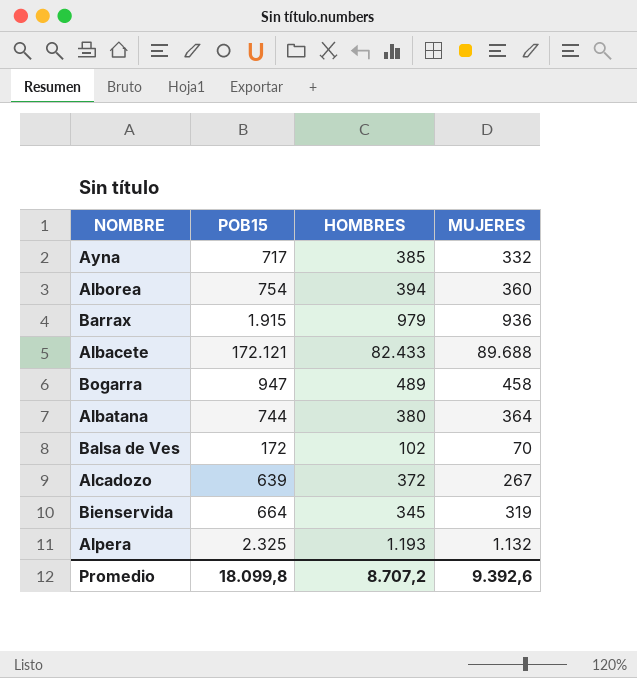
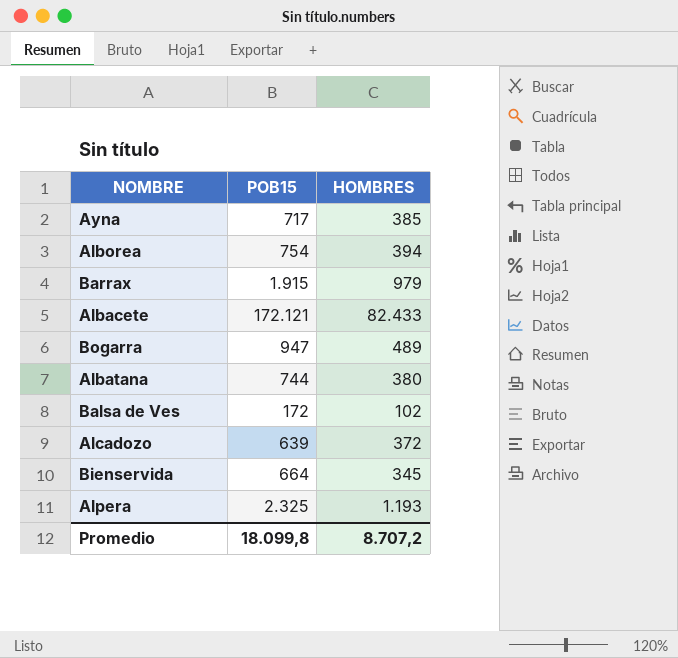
column MUJERES | formula: [POB15] - [HOMBRES] -> none

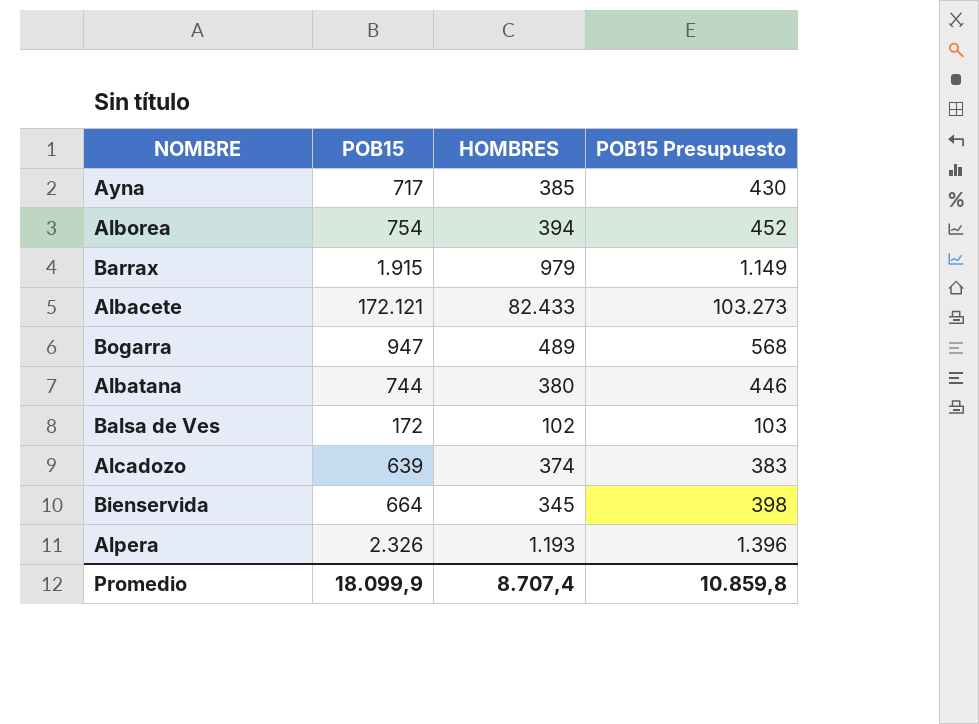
column POB15 Presupuesto | formula: none -> [POB15] * 0,6
Alcadozo | HOMBRES: 372 -> 374
Alpera | POB15: 2.325 -> 2.326
Promedio | POB15: 18.099,8 -> 18.099,9
Promedio | HOMBRES: 8.707,2 -> 8.707,4

